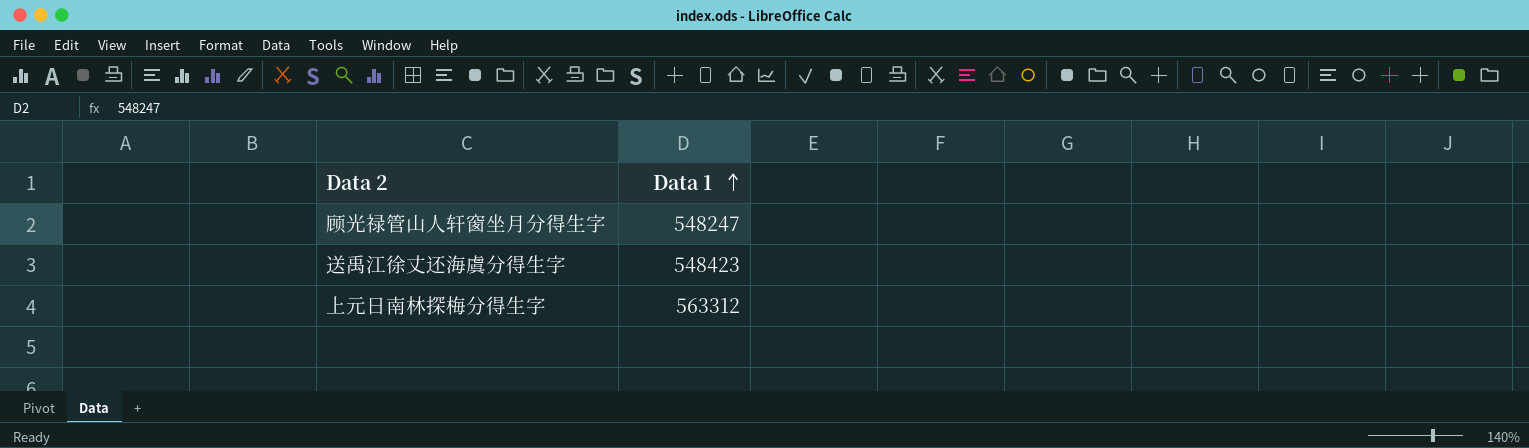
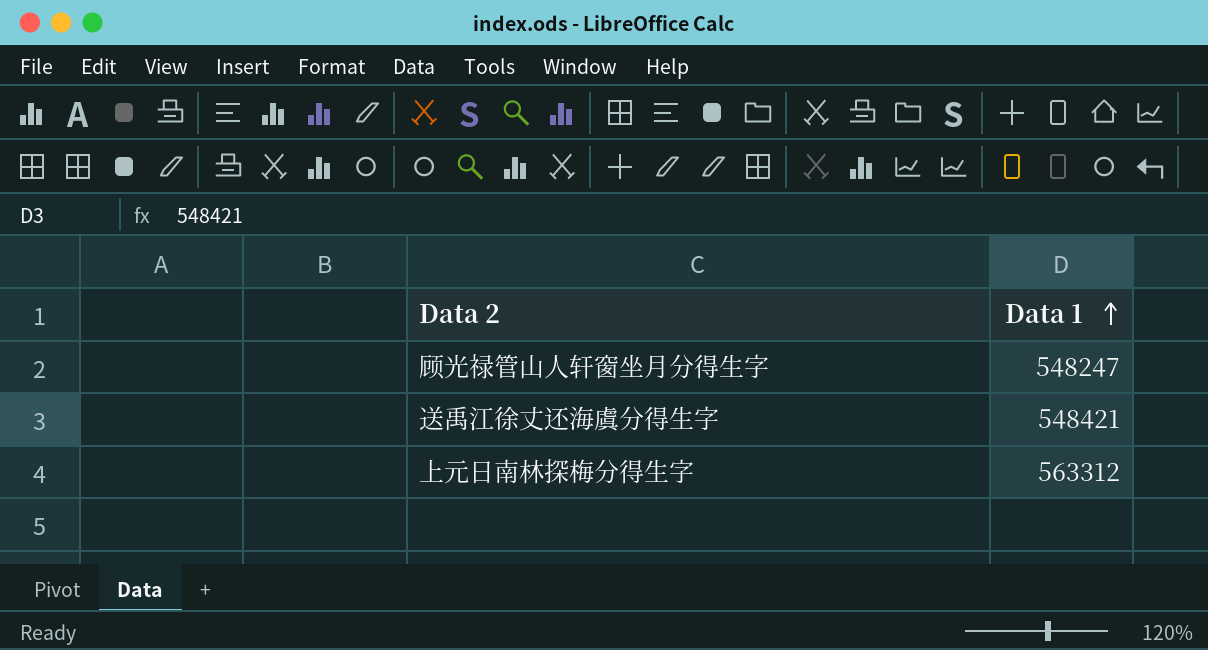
送禹江徐丈还海虞分得生字 | Data 1: 548423 -> 548421

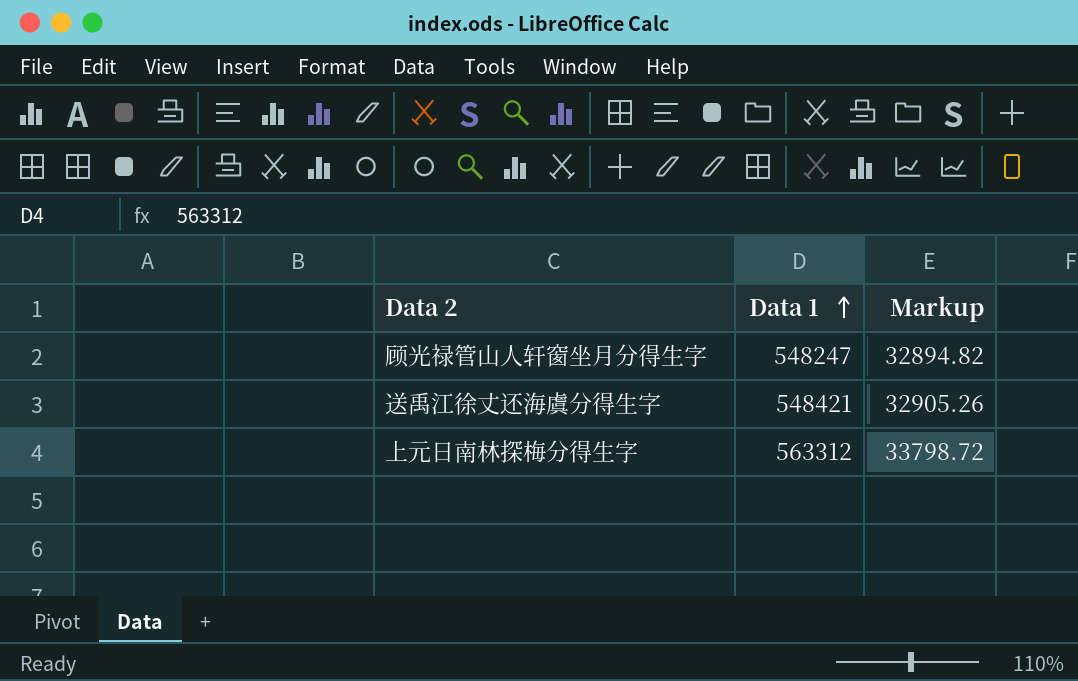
column Markup | formula: none -> [Data 1] * 0.06

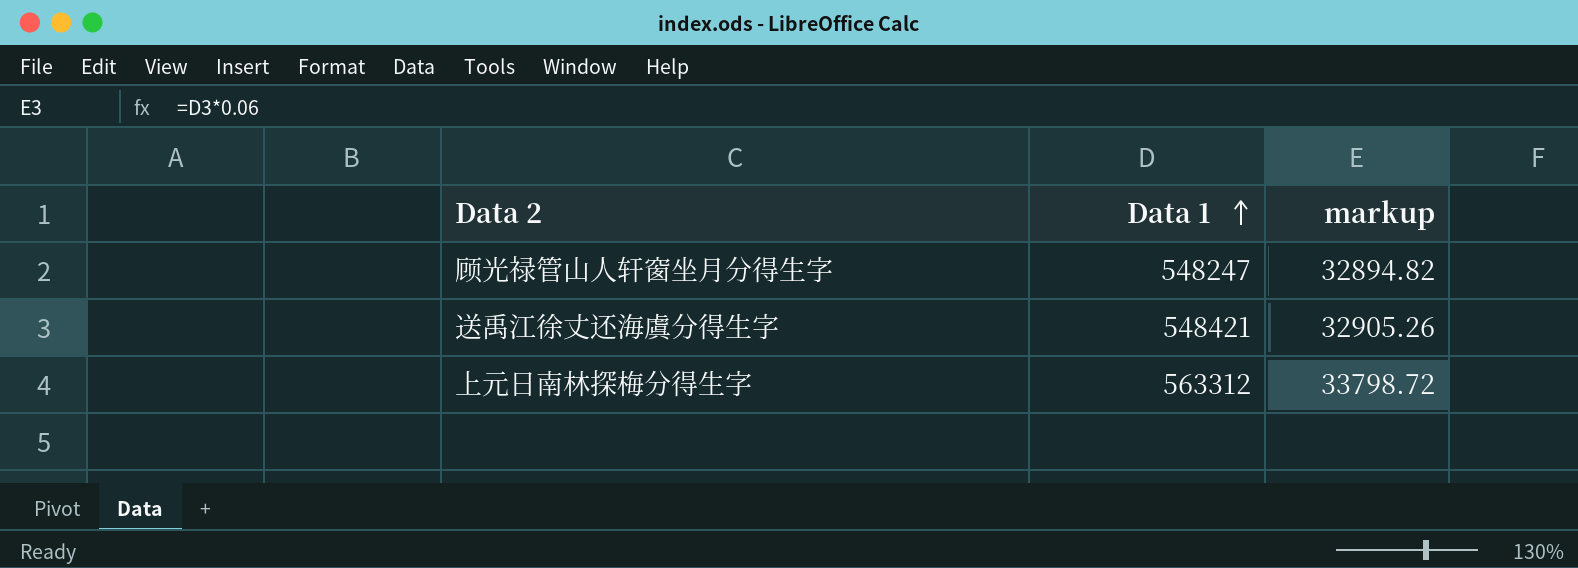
column name: Markup -> markup

